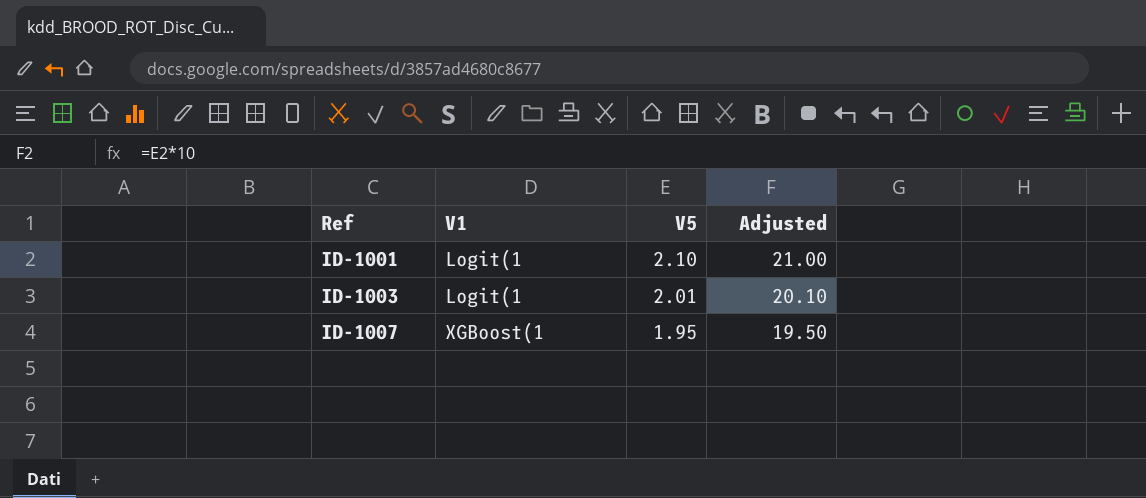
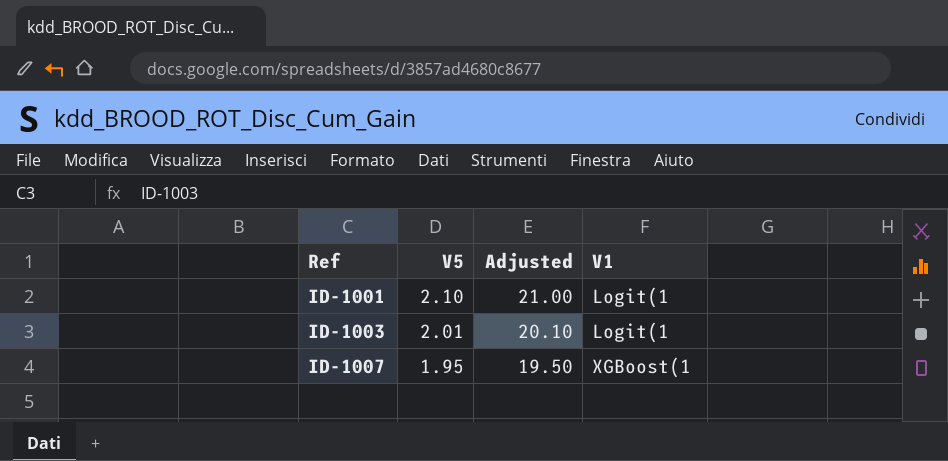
column V1 | position: 2 -> 4

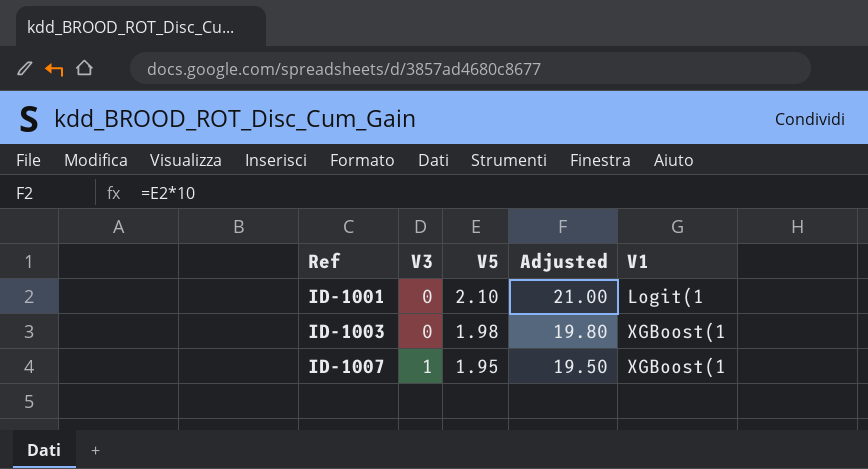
column V3 | position: none -> 2
ID-1003 | V5: 2.01 -> 1.98
ID-1003 | Adjusted: 20.10 -> 19.80
ID-1003 | V1: Logit(1 -> XGBoost(1

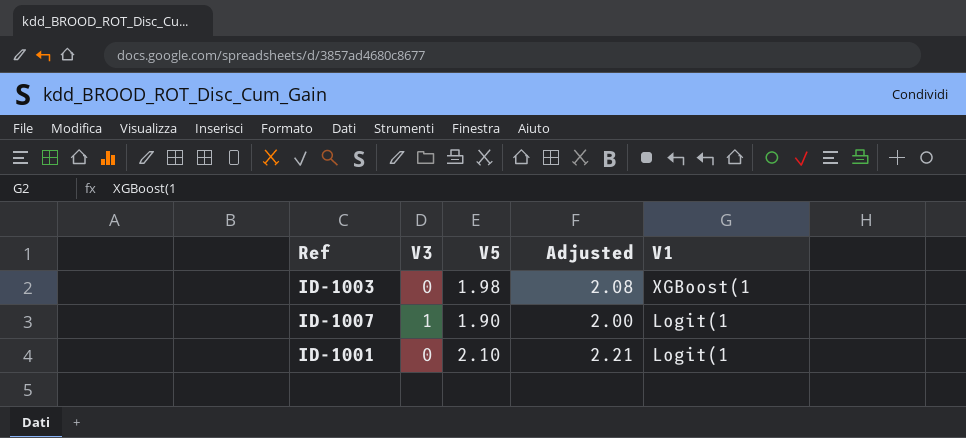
row order: Ref ascending -> V1 descending
column Adjusted | formula: [V5] * 10 -> [V5] * 1.05
ID-1007 | V5: 1.95 -> 1.90
ID-1007 | V1: XGBoost(1 -> Logit(1

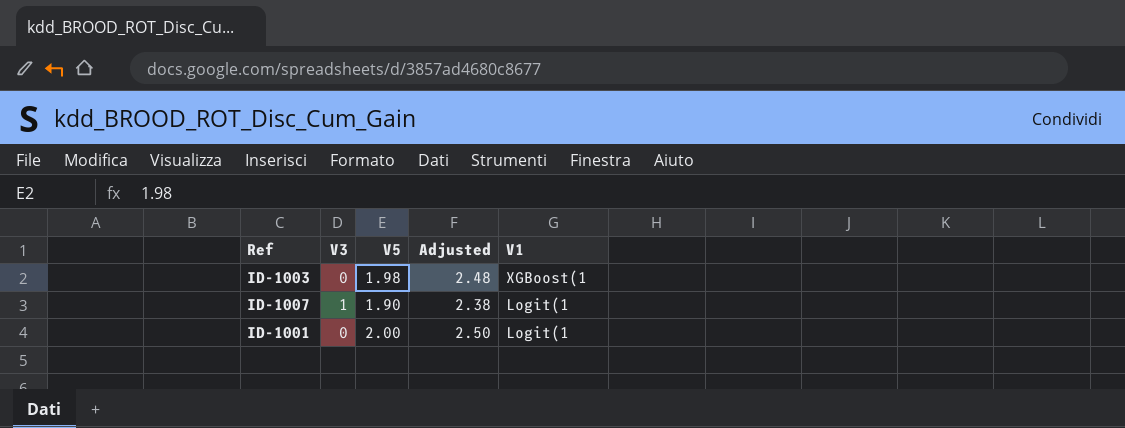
column Adjusted | formula: [V5] * 1.05 -> [V5] * 1.25
ID-1001 | V5: 2.10 -> 2.00

